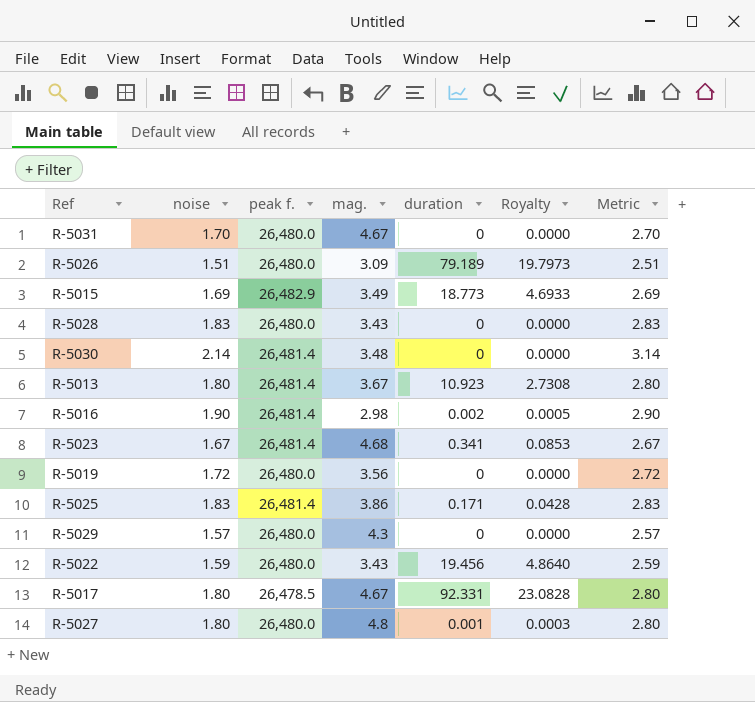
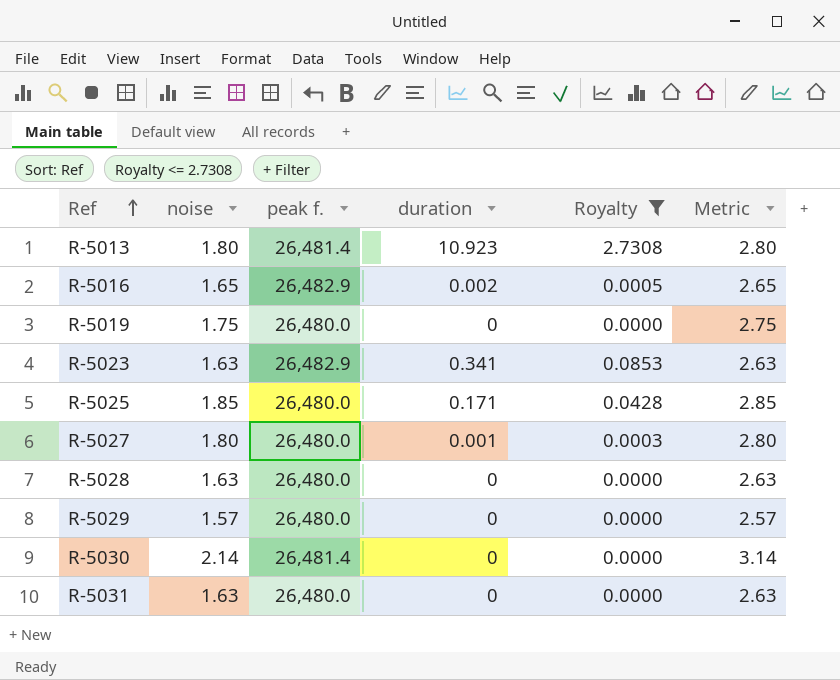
filter: none -> Royalty <= 2.7308
row order: none -> Ref ascending
column mag. | position: 4 -> none
R-5016 | noise: 1.90 -> 1.65
R-5016 | peak f.: 26,481.4 -> 26,482.9
R-5016 | Metric: 2.90 -> 2.65
R-5019 | noise: 1.72 -> 1.75
R-5019 | Metric: 2.72 -> 2.75
R-5023 | noise: 1.67 -> 1.63
R-5023 | peak f.: 26,481.4 -> 26,482.9
R-5023 | Metric: 2.67 -> 2.63
R-5025 | noise: 1.83 -> 1.85
R-5025 | peak f.: 26,481.4 -> 26,480.0
R-5025 | Metric: 2.83 -> 2.85
R-5028 | noise: 1.83 -> 1.63
R-5028 | Metric: 2.83 -> 2.63
R-5031 | noise: 1.70 -> 1.63
R-5031 | Metric: 2.70 -> 2.63

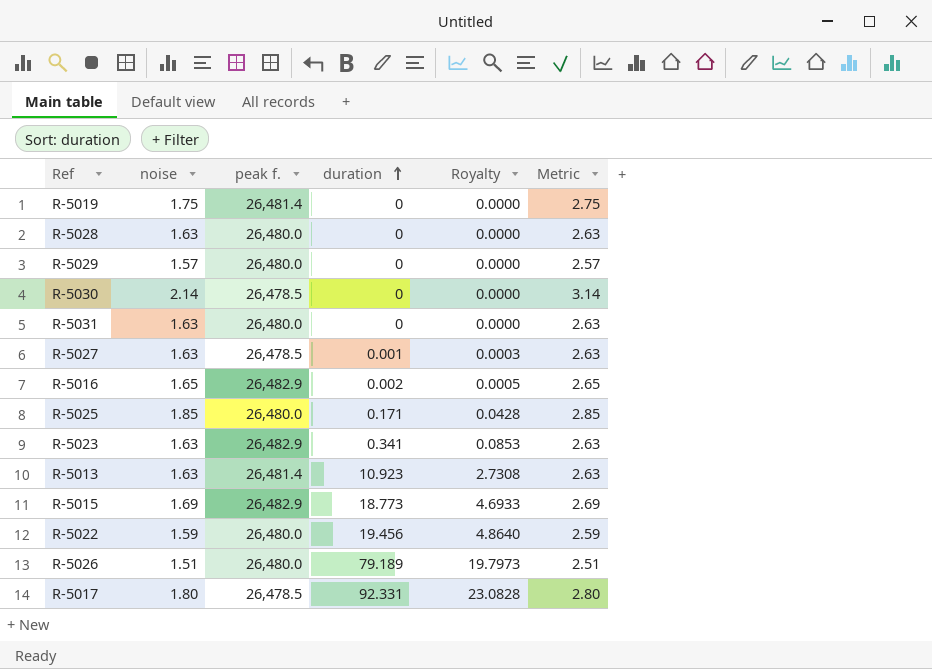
filter: Royalty <= 2.7308 -> none
row order: Ref ascending -> duration ascending
R-5019 | peak f.: 26,480.0 -> 26,481.4
R-5030 | peak f.: 26,481.4 -> 26,478.5
R-5027 | noise: 1.80 -> 1.63
R-5027 | peak f.: 26,480.0 -> 26,478.5
R-5027 | Metric: 2.80 -> 2.63
R-5013 | noise: 1.80 -> 1.63
R-5013 | Metric: 2.80 -> 2.63

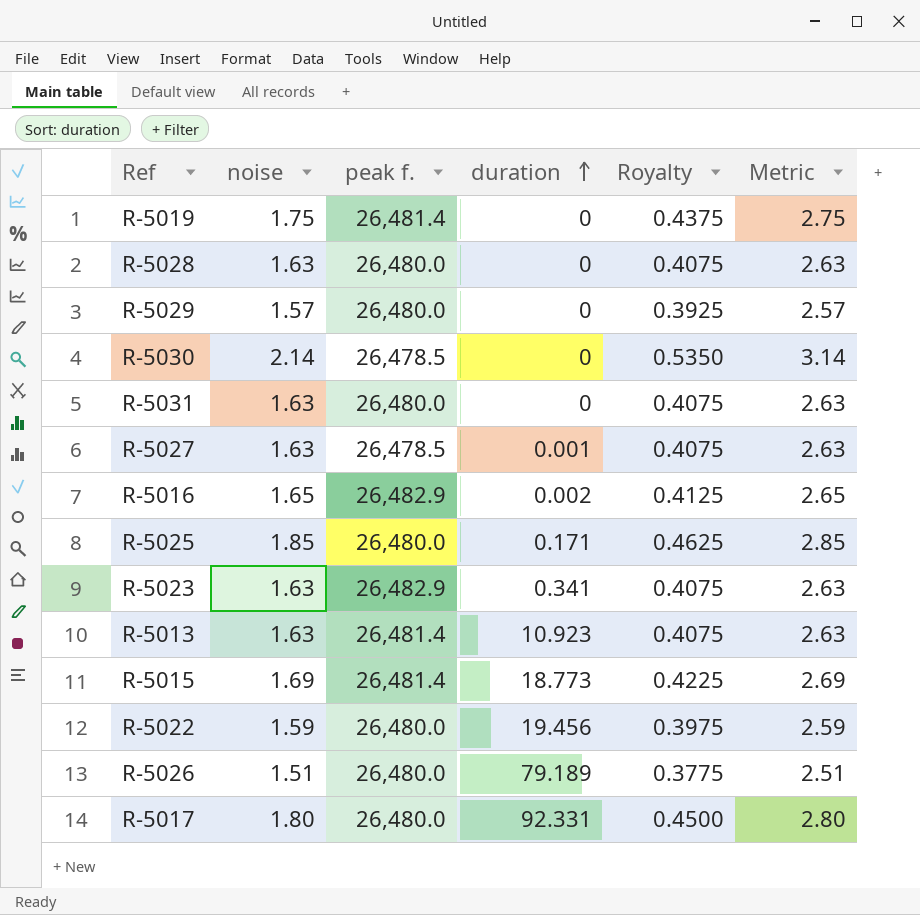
column Royalty | formula: [duration] * 0.25 -> [noise] * 0.25
R-5015 | peak f.: 26,482.9 -> 26,481.4
R-5017 | peak f.: 26,478.5 -> 26,480.0

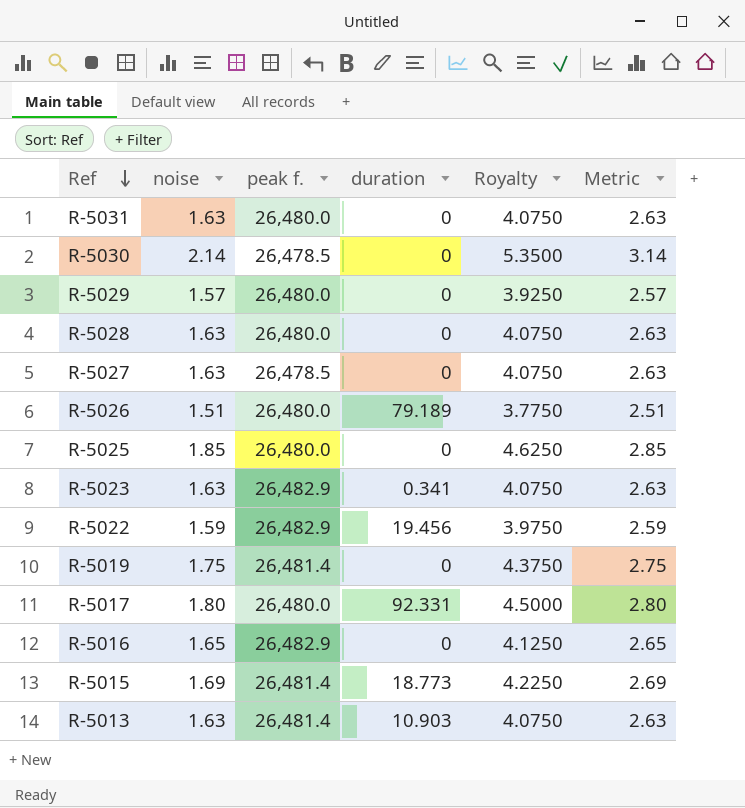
row order: duration ascending -> Ref descending
column Royalty | formula: [noise] * 0.25 -> [noise] * 2.5
R-5027 | duration: 0.001 -> 0
R-5025 | duration: 0.171 -> 0
R-5022 | peak f.: 26,480.0 -> 26,482.9
R-5016 | duration: 0.002 -> 0
R-5013 | duration: 10.923 -> 10.903

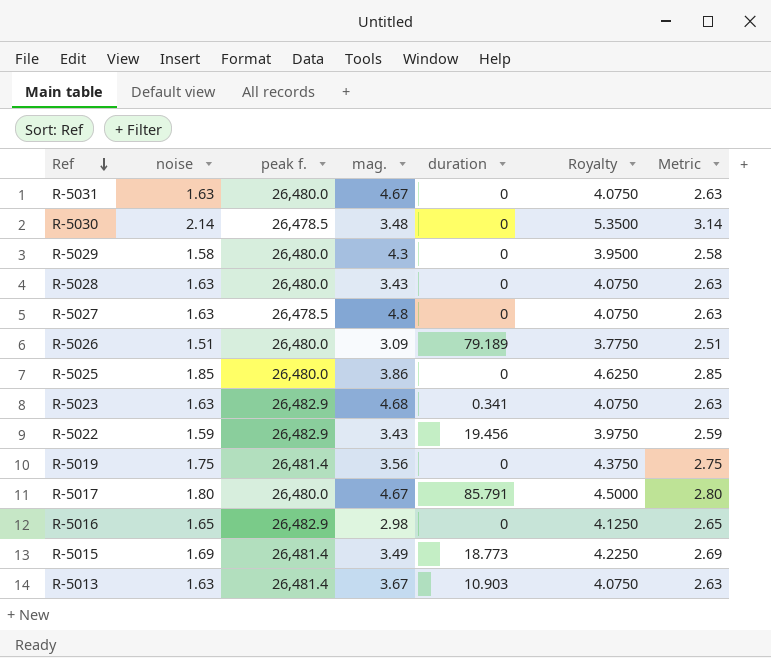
column mag. | position: none -> 4
R-5029 | noise: 1.57 -> 1.58
R-5029 | Royalty: 3.9250 -> 3.9500
R-5029 | Metric: 2.57 -> 2.58
R-5017 | duration: 92.331 -> 85.791

